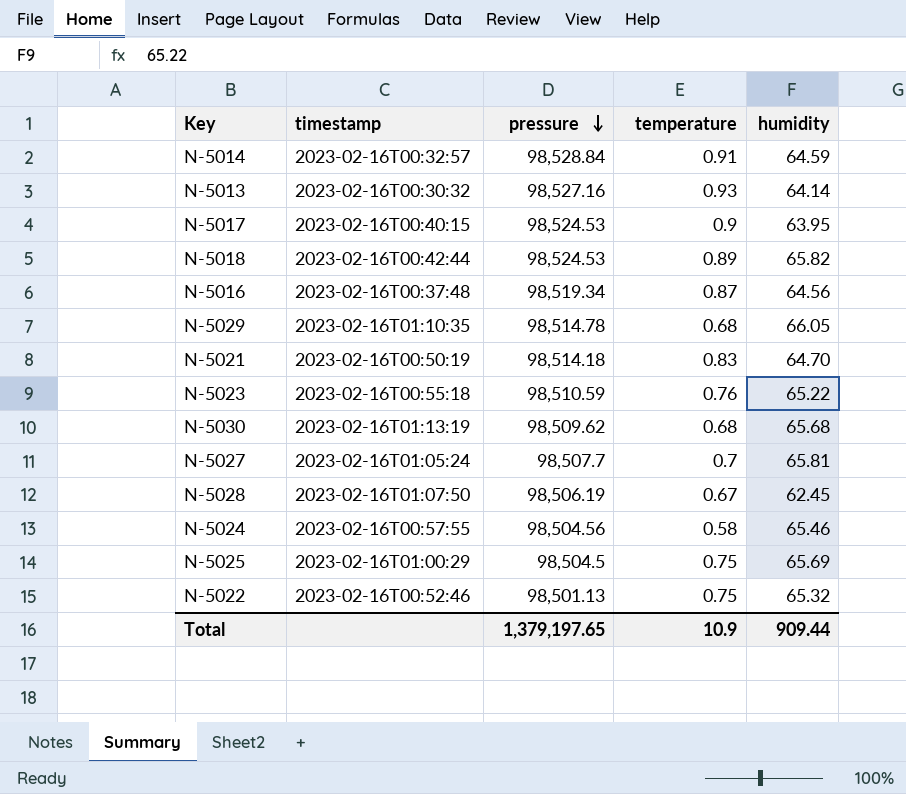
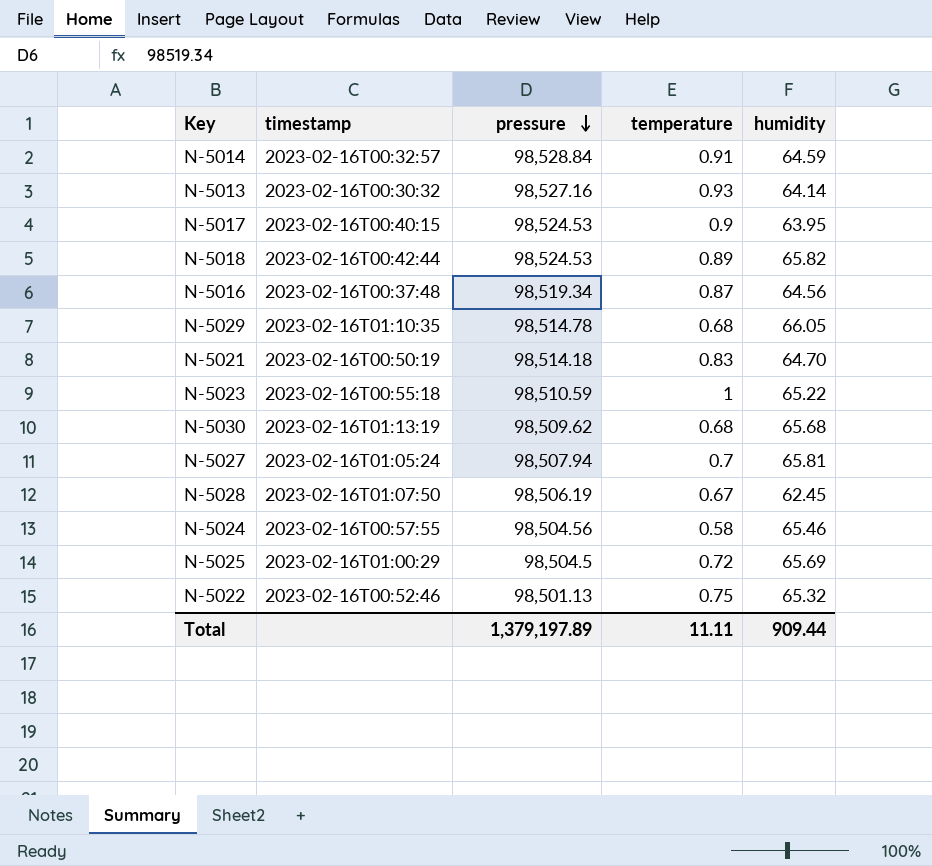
N-5023 | temperature: 0.76 -> 1
N-5027 | pressure: 98,507.7 -> 98,507.94
N-5025 | temperature: 0.75 -> 0.72
Total | pressure: 1,379,197.65 -> 1,379,197.89
Total | temperature: 10.9 -> 11.11

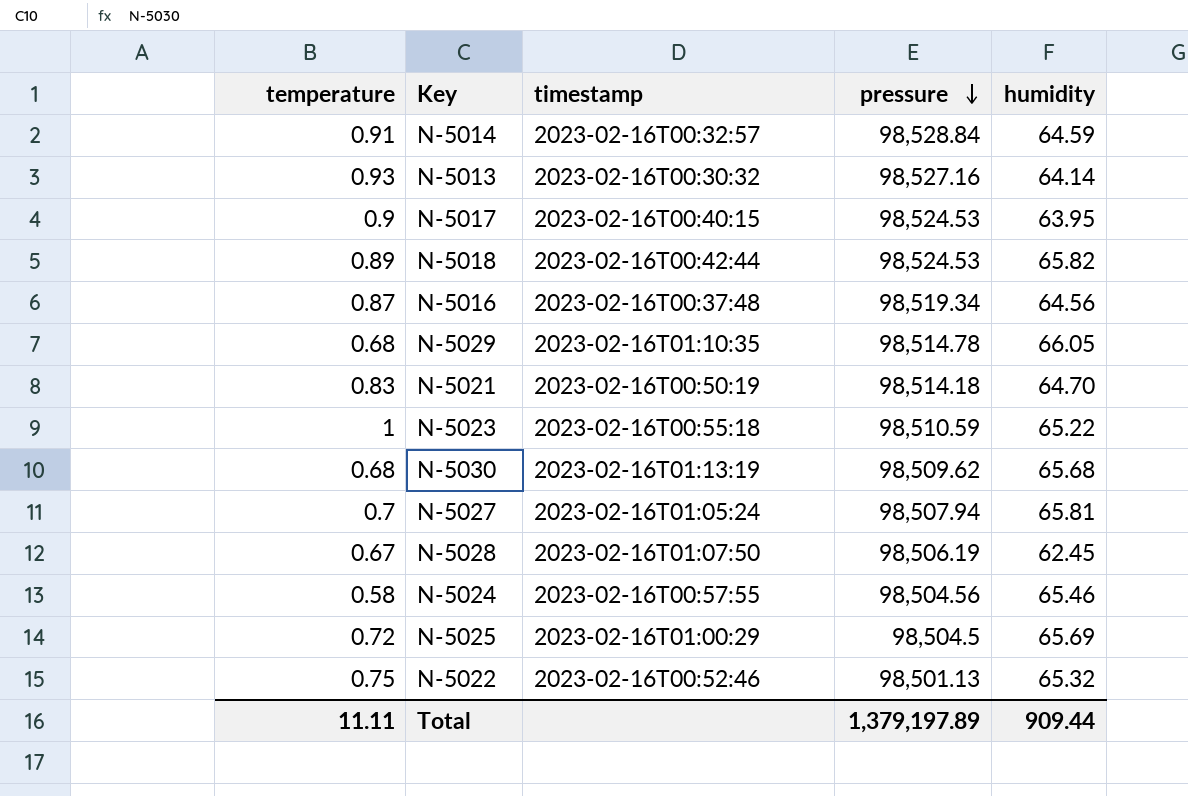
column temperature | position: 4 -> 1

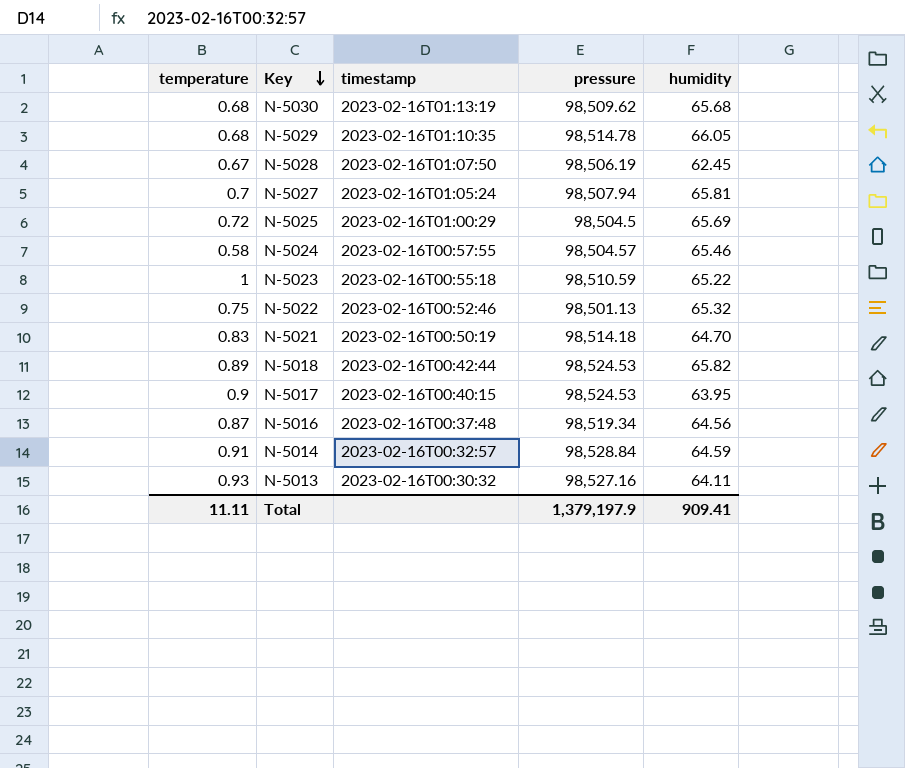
row order: pressure descending -> Key descending
N-5024 | pressure: 98,504.56 -> 98,504.57
N-5013 | humidity: 64.14 -> 64.11
Total | pressure: 1,379,197.89 -> 1,379,197.9
Total | humidity: 909.44 -> 909.41

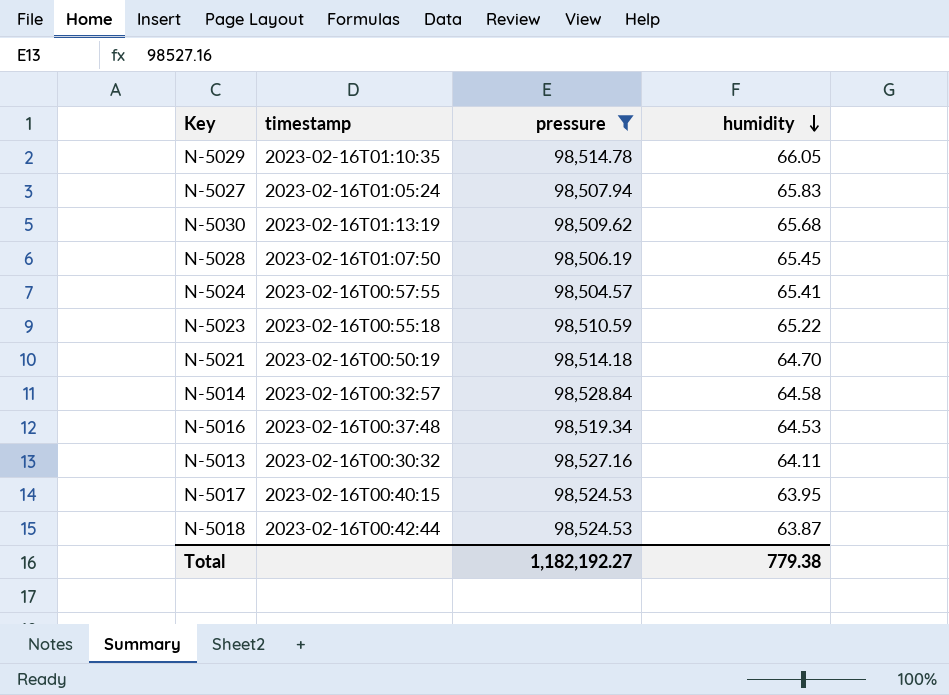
filter: none -> pressure >= 98,504.57
row order: Key descending -> humidity descending
column temperature | position: 1 -> none
N-5027 | humidity: 65.81 -> 65.83
N-5028 | humidity: 62.45 -> 65.45
N-5024 | humidity: 65.46 -> 65.41
N-5014 | humidity: 64.59 -> 64.58
N-5016 | humidity: 64.56 -> 64.53
N-5018 | humidity: 65.82 -> 63.87
Total | pressure: 1,379,197.9 -> 1,182,192.27
Total | humidity: 909.41 -> 779.38

